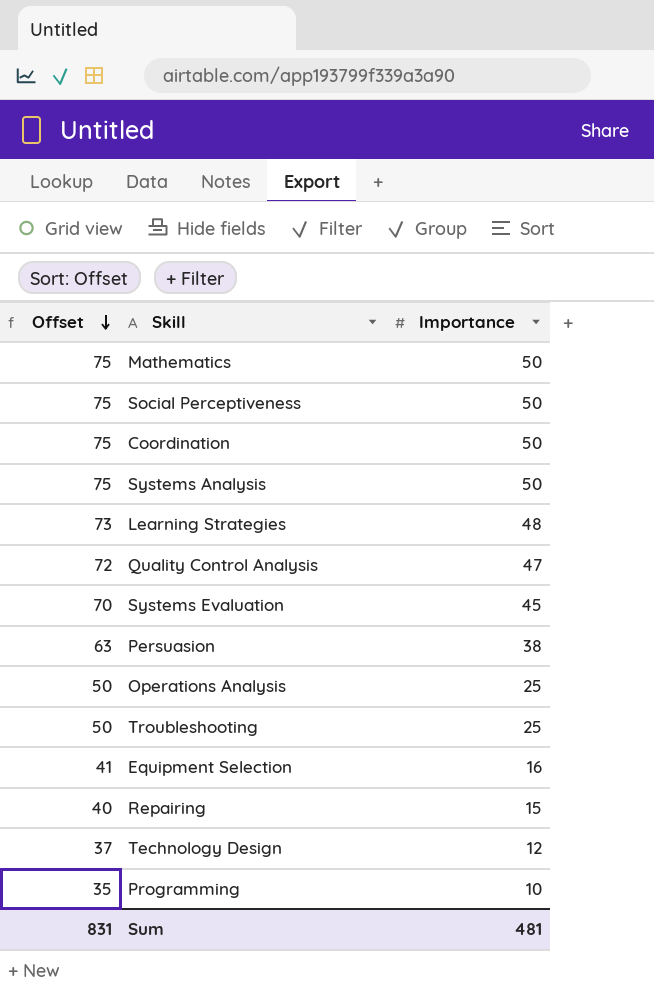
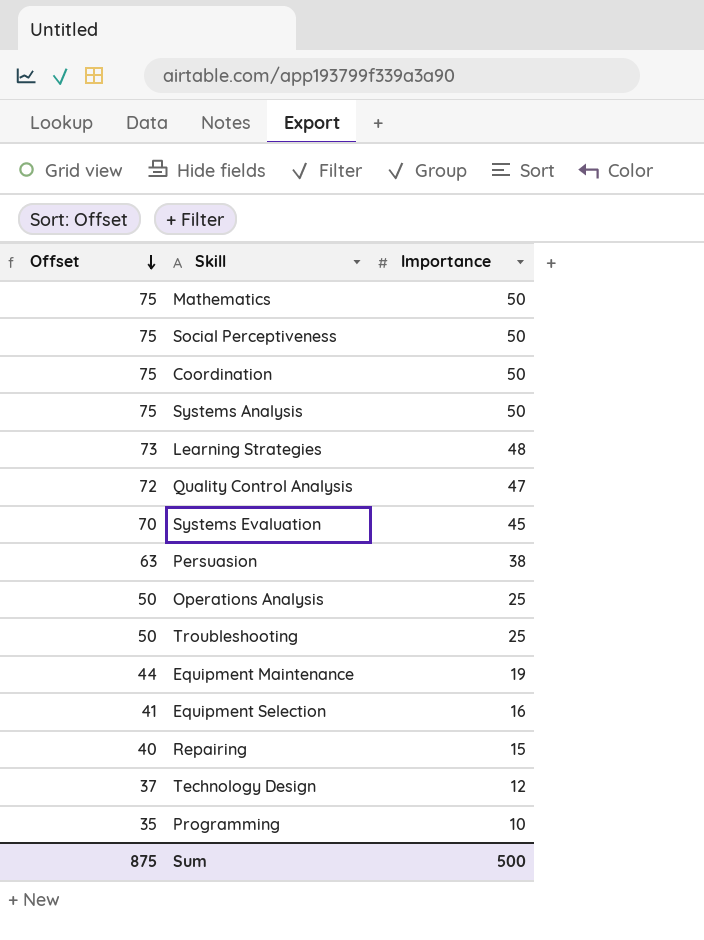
row Equipment Maintenance: none -> 44 | 19
Sum | Offset: 831 -> 875
Sum | Importance: 481 -> 500

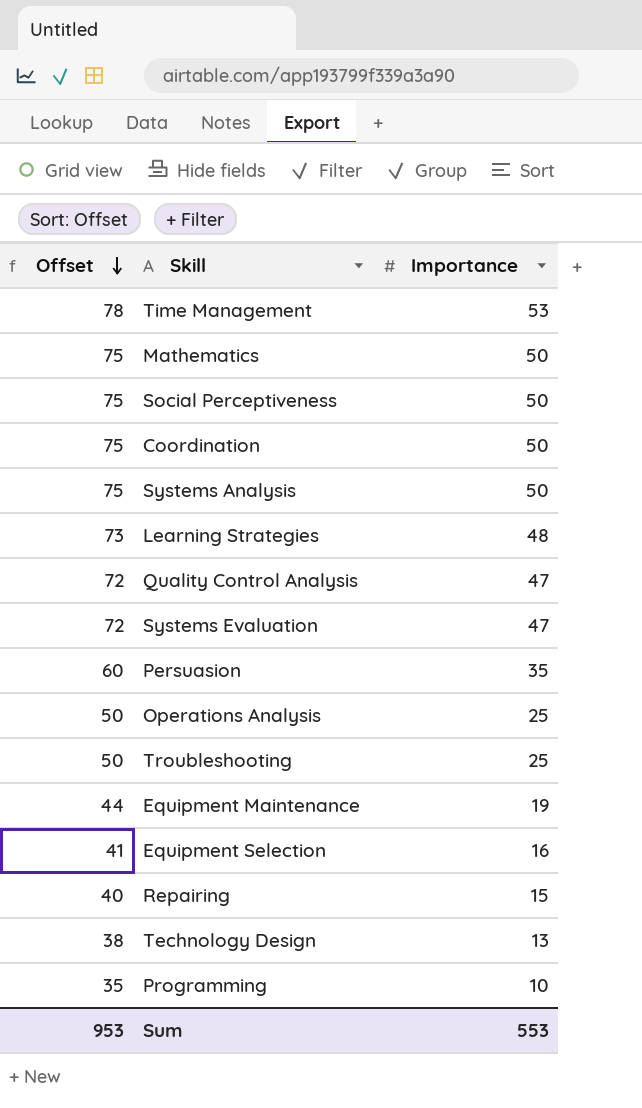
row Time Management: none -> 78 | 53
Systems Evaluation | Offset: 70 -> 72
Systems Evaluation | Importance: 45 -> 47
Persuasion | Offset: 63 -> 60
Persuasion | Importance: 38 -> 35
Technology Design | Offset: 37 -> 38
Technology Design | Importance: 12 -> 13
Sum | Offset: 875 -> 953
Sum | Importance: 500 -> 553

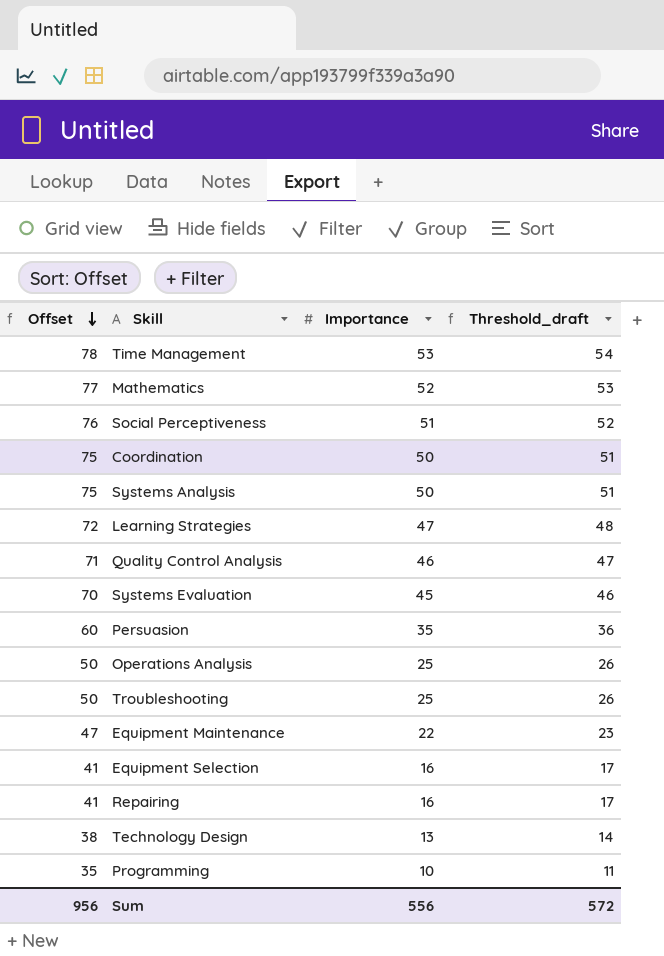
column Threshold_draft | formula: none -> [Importance] + 1
Mathematics | Offset: 75 -> 77
Mathematics | Importance: 50 -> 52
Social Perceptiveness | Offset: 75 -> 76
Social Perceptiveness | Importance: 50 -> 51
Learning Strategies | Offset: 73 -> 72
Learning Strategies | Importance: 48 -> 47
Quality Control Analysis | Offset: 72 -> 71
Quality Control Analysis | Importance: 47 -> 46
Systems Evaluation | Offset: 72 -> 70
Systems Evaluation | Importance: 47 -> 45
Equipment Maintenance | Offset: 44 -> 47
Equipment Maintenance | Importance: 19 -> 22
Repairing | Offset: 40 -> 41
Repairing | Importance: 15 -> 16
Sum | Offset: 953 -> 956
Sum | Importance: 553 -> 556

